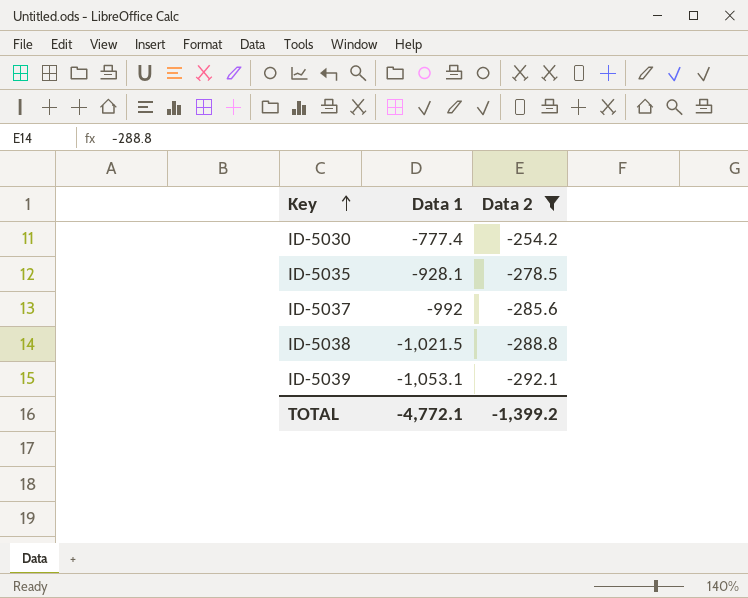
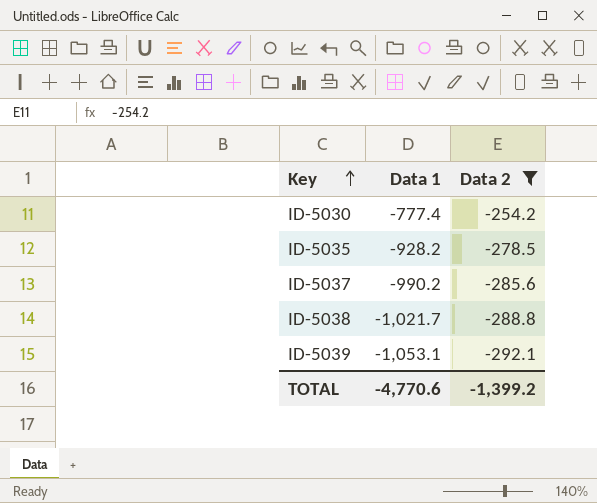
ID-5035 | Data 1: -928.1 -> -928.2
ID-5037 | Data 1: -992 -> -990.2
ID-5038 | Data 1: -1,021.5 -> -1,021.7
TOTAL | Data 1: -4,772.1 -> -4,770.6

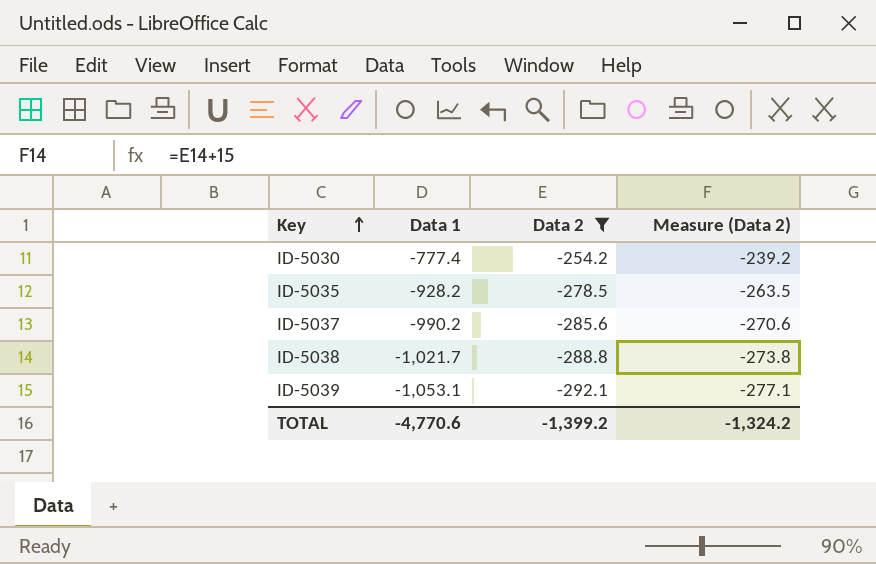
column Measure (Data 2) | formula: none -> [Data 2] + 15

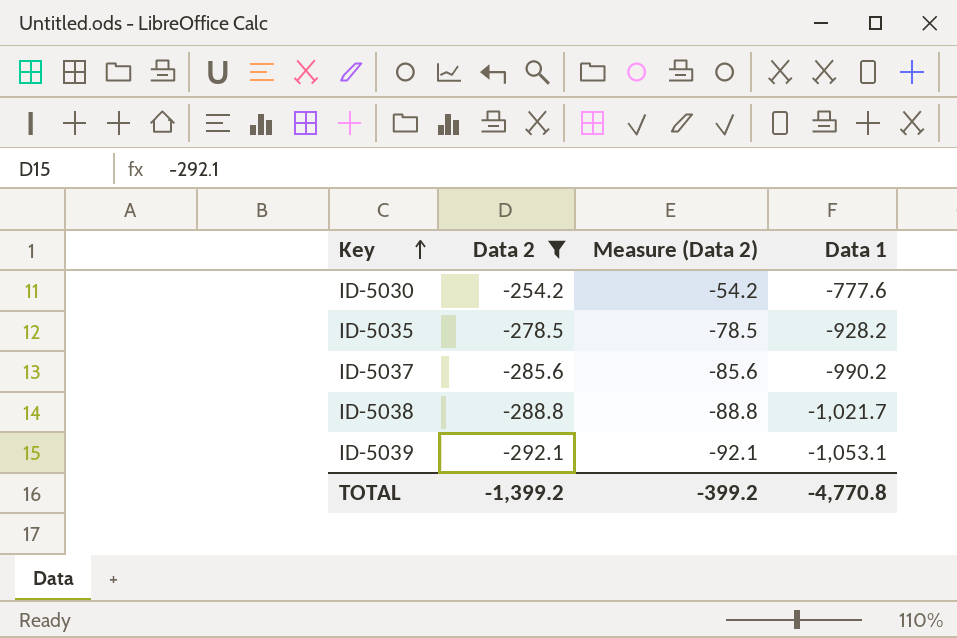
column Measure (Data 2) | formula: [Data 2] + 15 -> [Data 2] + 200
column Data 1 | position: 2 -> 4
ID-5030 | Data 1: -777.4 -> -777.6
TOTAL | Measure (Data 2): -1,324.2 -> -399.2
TOTAL | Data 1: -4,770.6 -> -4,770.8

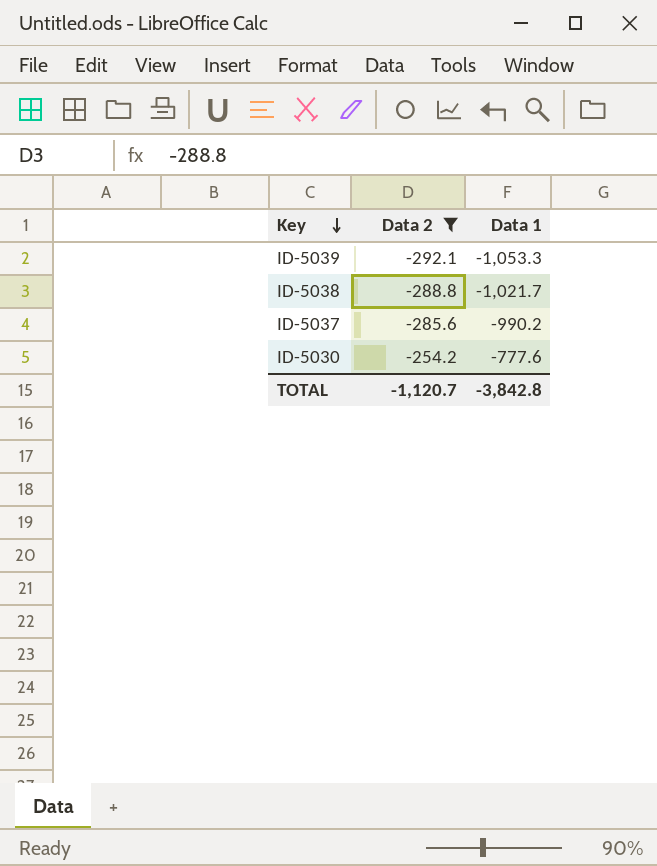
row order: Key ascending -> Key descending
column Measure (Data 2) | formula: [Data 2] + 200 -> none
row ID-5035: -278.5 | -78.5 | -928.2 -> none
ID-5039 | Data 1: -1,053.1 -> -1,053.3
TOTAL | Data 2: -1,399.2 -> -1,120.7
TOTAL | Data 1: -4,770.8 -> -3,842.8

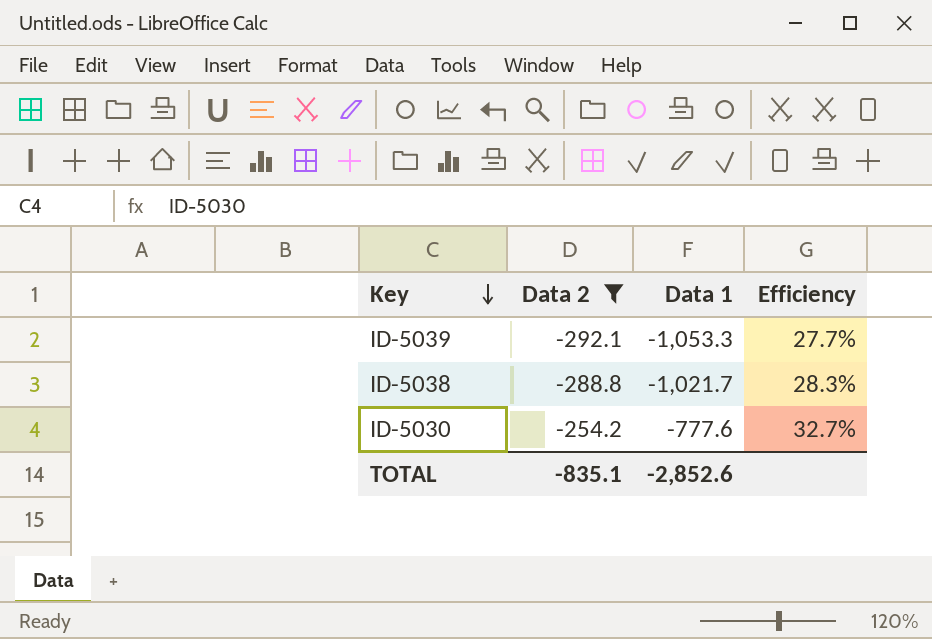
column Efficiency | formula: none -> [Data 2] / [Data 1]
row ID-5037: -285.6 | -990.2 -> none
TOTAL | Data 2: -1,120.7 -> -835.1
TOTAL | Data 1: -3,842.8 -> -2,852.6

